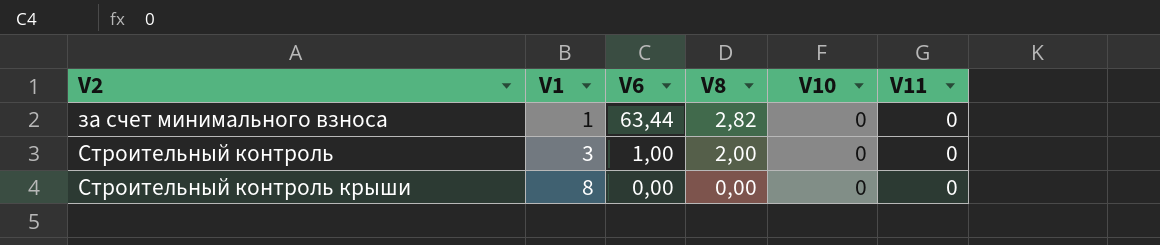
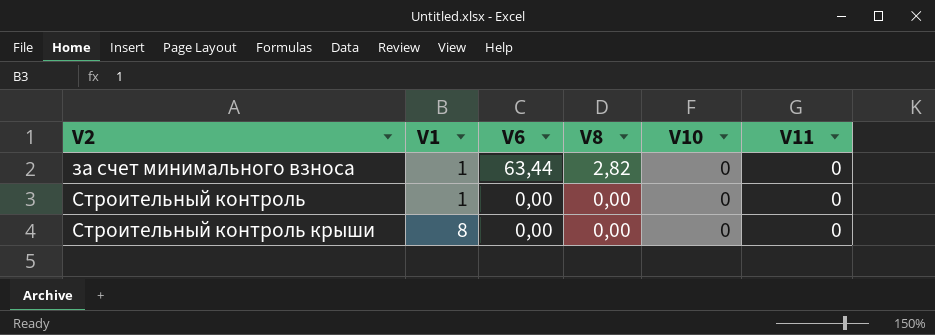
Строительный контроль | V1: 3 -> 1
Строительный контроль | V6: 1,00 -> 0,00
Строительный контроль | V8: 2,00 -> 0,00

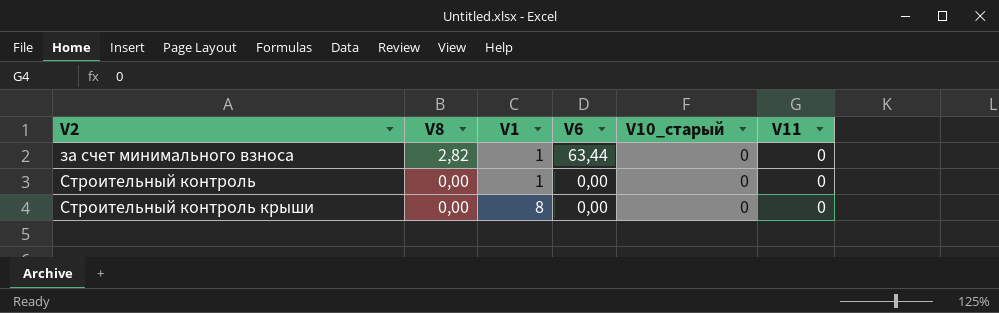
column V8 | position: 4 -> 2
column name: V10 -> V10_старый

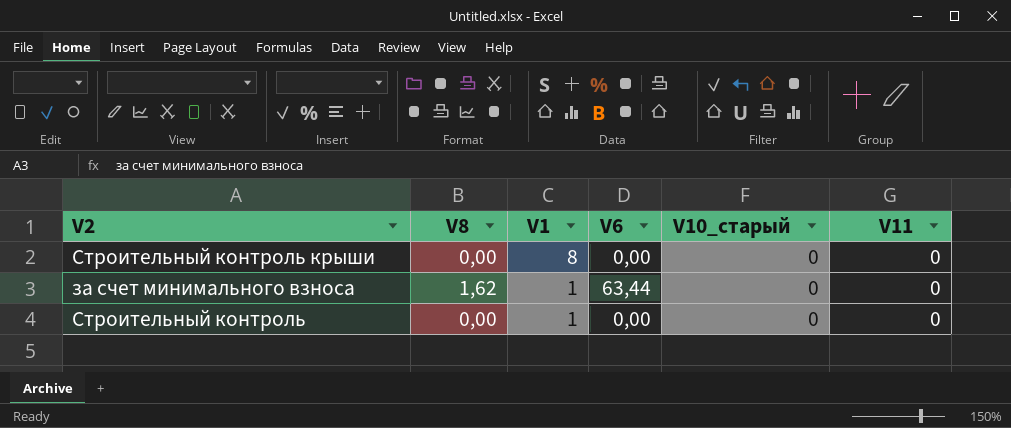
row order: V2 ascending -> V1 descending
за счет минимального взноса | V8: 2,82 -> 1,62

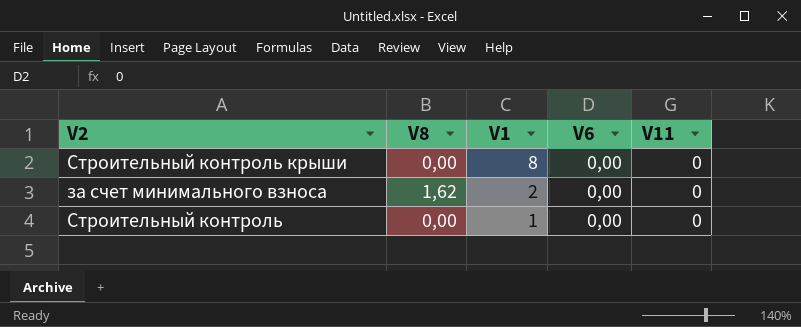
column V10_старый | position: 5 -> none
за счет минимального взноса | V1: 1 -> 2
за счет минимального взноса | V6: 63,44 -> 0,00

